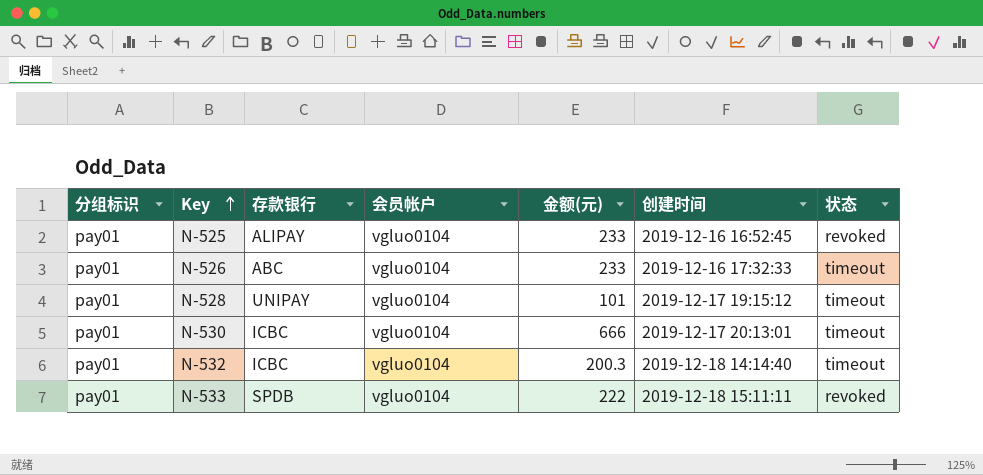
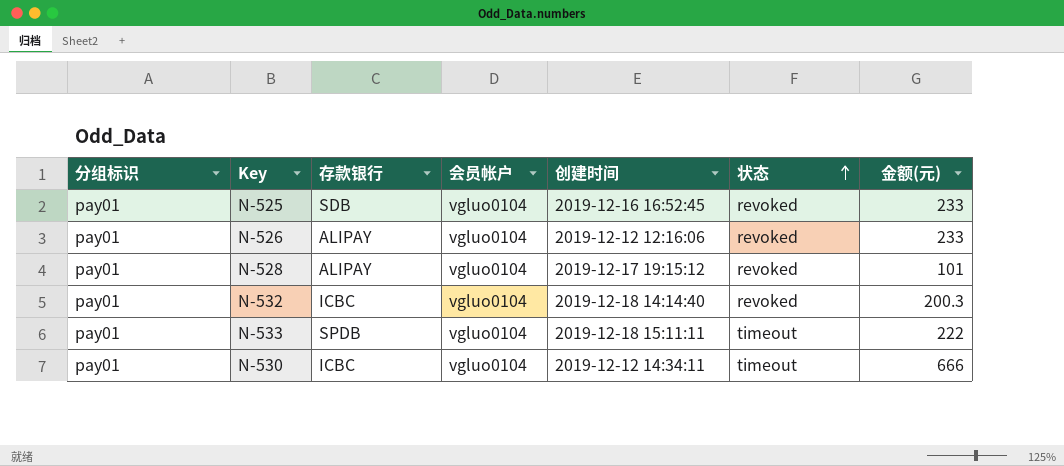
row order: Key ascending -> 状态 ascending
column 金额(元) | position: 5 -> 7
N-525 | 存款银行: ALIPAY -> SDB
N-526 | 存款银行: ABC -> ALIPAY
N-526 | 创建时间: 2019-12-16 17:32:33 -> 2019-12-12 12:16:06
N-526 | 状态: timeout -> revoked
N-528 | 存款银行: UNIPAY -> ALIPAY
N-528 | 状态: timeout -> revoked
N-532 | 状态: timeout -> revoked
N-533 | 状态: revoked -> timeout
N-530 | 创建时间: 2019-12-17 20:13:01 -> 2019-12-12 14:34:11

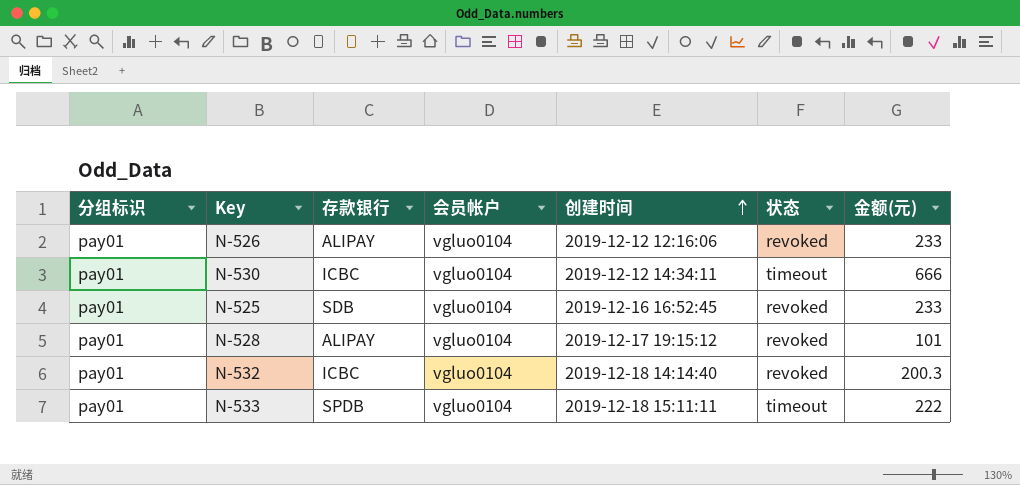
row order: 状态 ascending -> 创建时间 ascending

